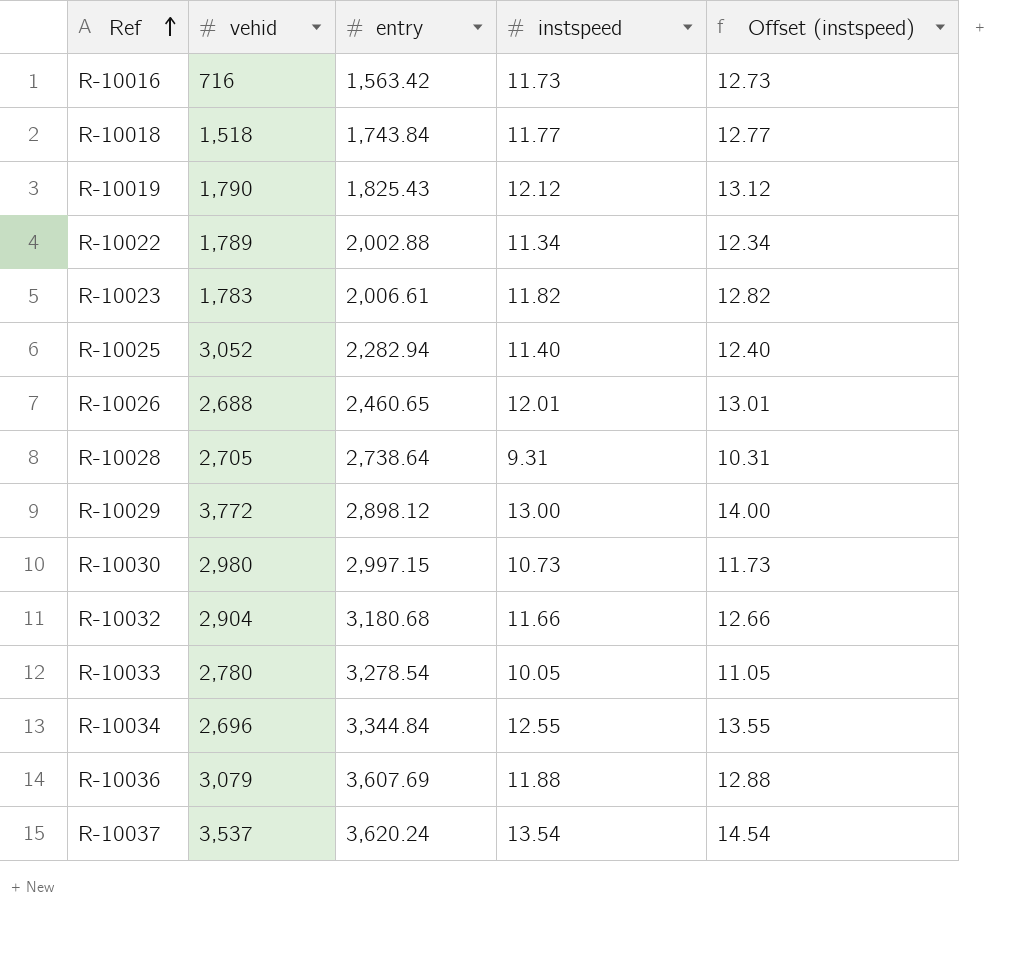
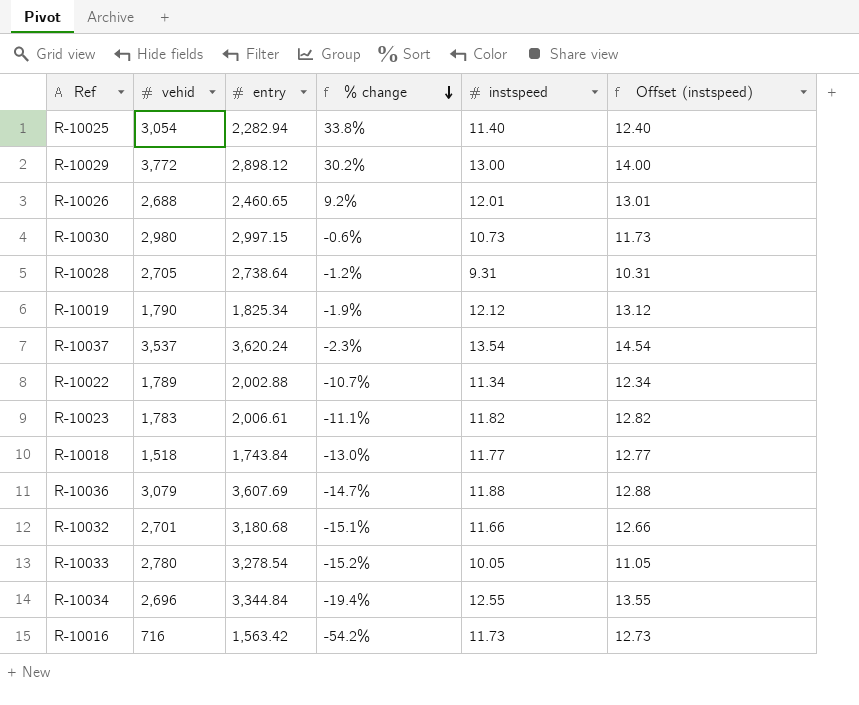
row order: Ref ascending -> % change descending
column % change | formula: none -> ([vehid] - [entry]) / [entry]
R-10025 | vehid: 3,052 -> 3,054
R-10019 | entry: 1,825.43 -> 1,825.34
R-10032 | vehid: 2,904 -> 2,701

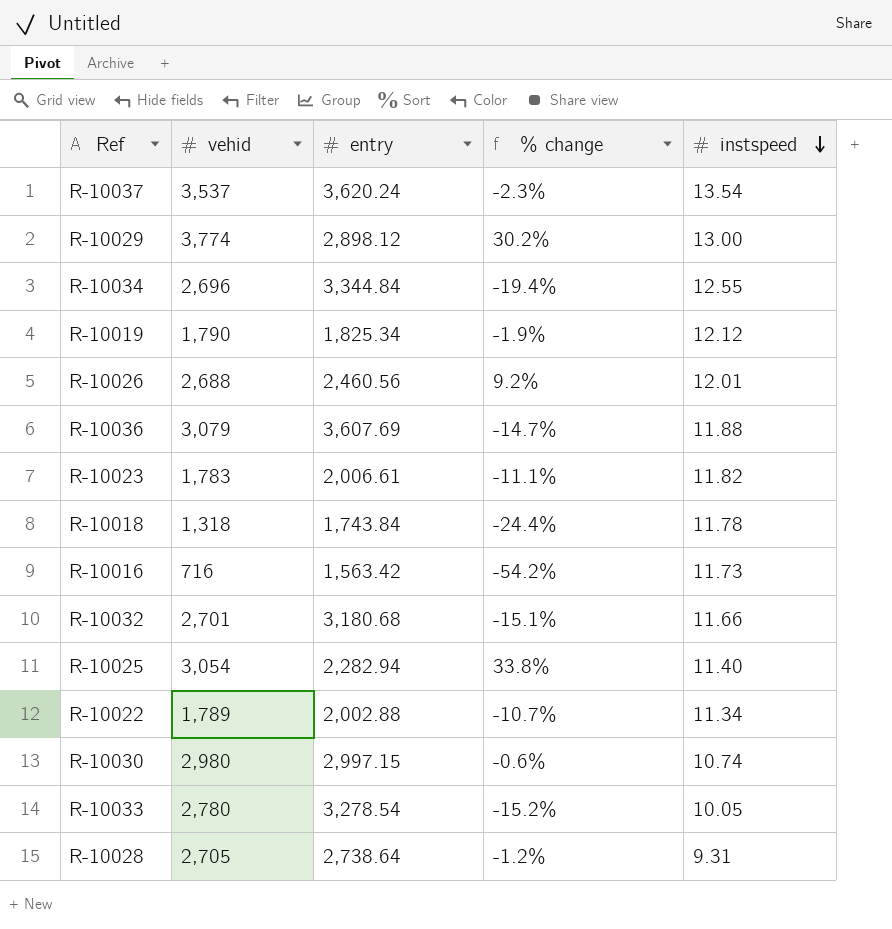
row order: % change descending -> instspeed descending
column Offset (instspeed) | formula: [instspeed] + 1 -> none
R-10029 | vehid: 3,772 -> 3,774
R-10026 | entry: 2,460.65 -> 2,460.56
R-10018 | vehid: 1,518 -> 1,318
R-10018 | % change: -13.0% -> -24.4%
R-10018 | instspeed: 11.77 -> 11.78
R-10030 | instspeed: 10.73 -> 10.74

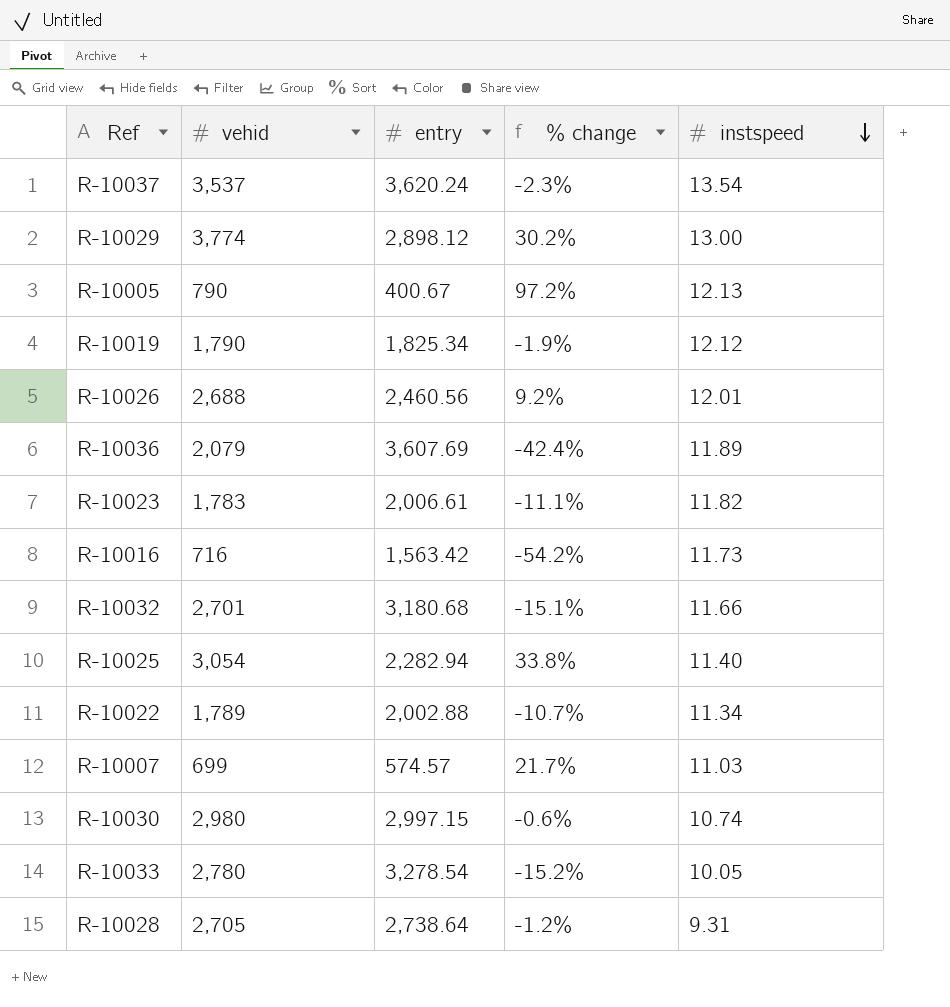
row R-10034: 2,696 | 3,344.84 | -19.4% | 12.55 -> none
row R-10018: 1,318 | 1,743.84 | -24.4% | 11.78 -> none
row R-10005: none -> 790 | 400.67 | 97.2% | 12.13
R-10036 | vehid: 3,079 -> 2,079
R-10036 | % change: -14.7% -> -42.4%
R-10036 | instspeed: 11.88 -> 11.89
row R-10007: none -> 699 | 574.57 | 21.7% | 11.03

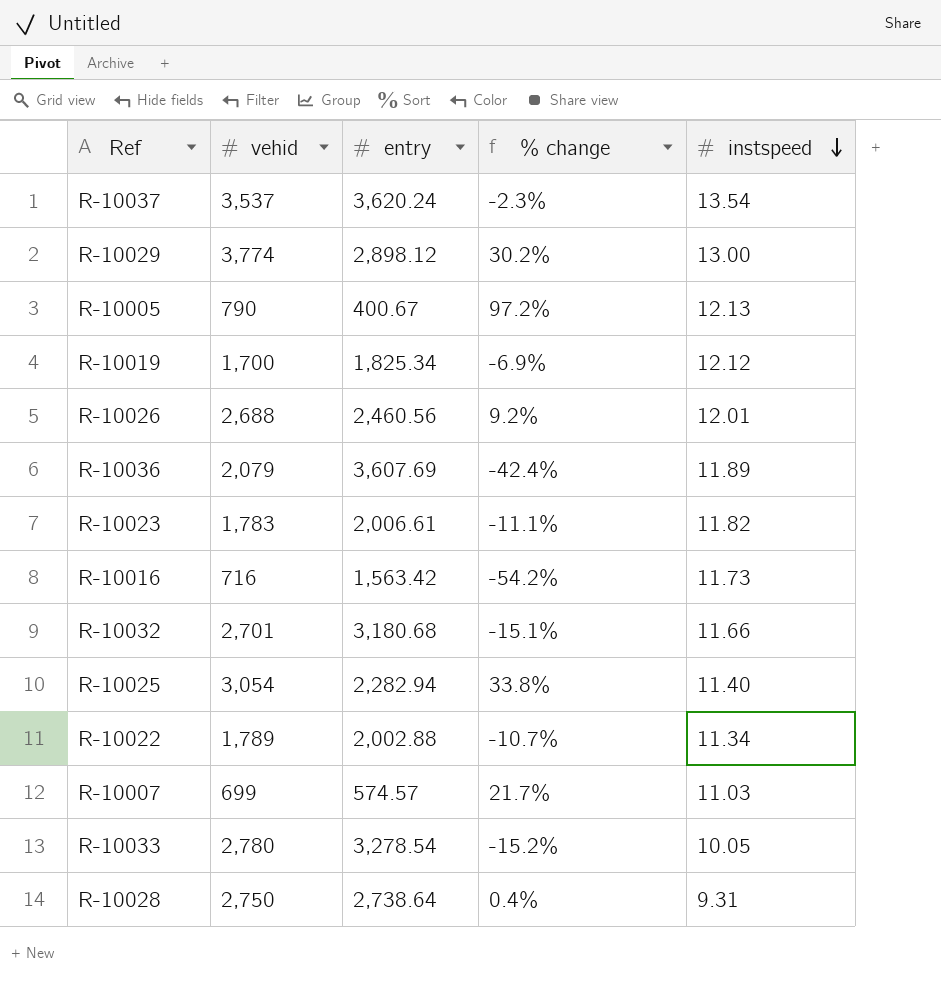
row R-10030: 2,980 | 2,997.15 | -0.6% | 10.74 -> none
R-10019 | vehid: 1,790 -> 1,700
R-10019 | % change: -1.9% -> -6.9%
R-10028 | vehid: 2,705 -> 2,750
R-10028 | % change: -1.2% -> 0.4%

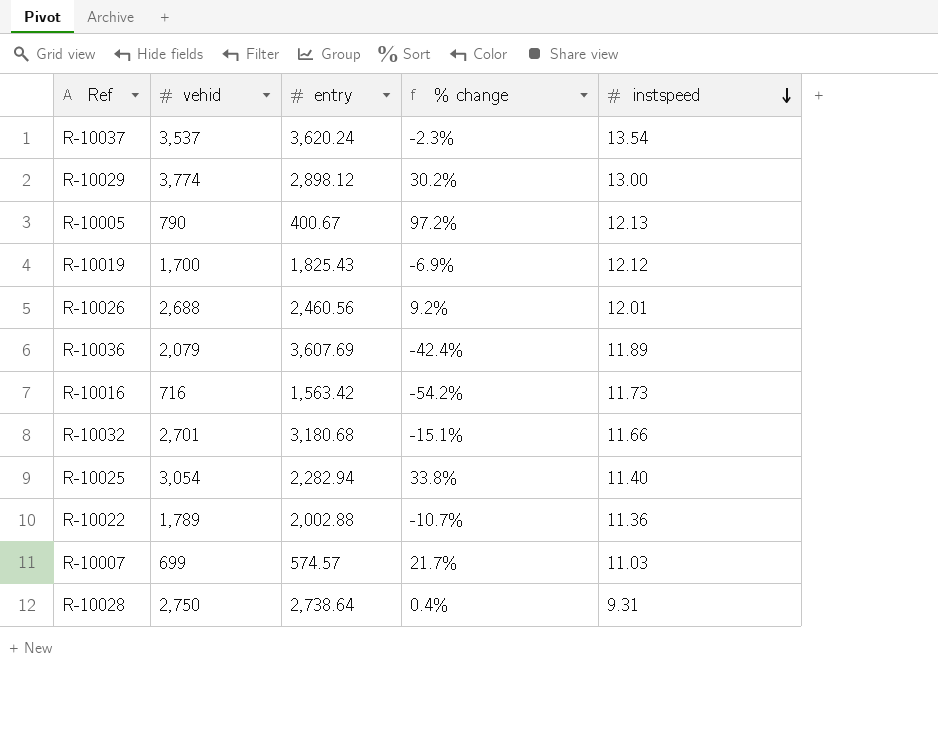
row R-10023: 1,783 | 2,006.61 | -11.1% | 11.82 -> none
row R-10033: 2,780 | 3,278.54 | -15.2% | 10.05 -> none
R-10019 | entry: 1,825.34 -> 1,825.43
R-10022 | instspeed: 11.34 -> 11.36

